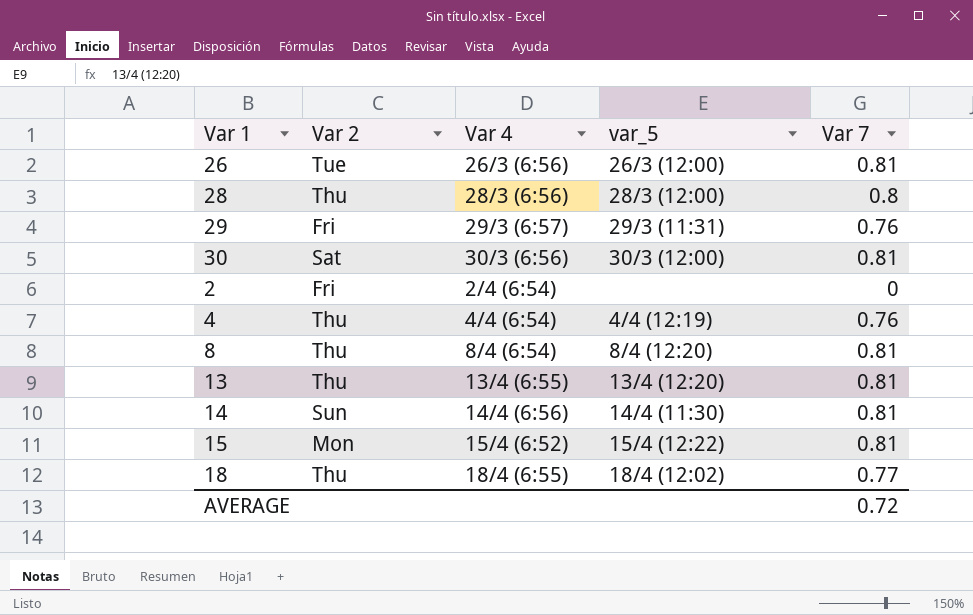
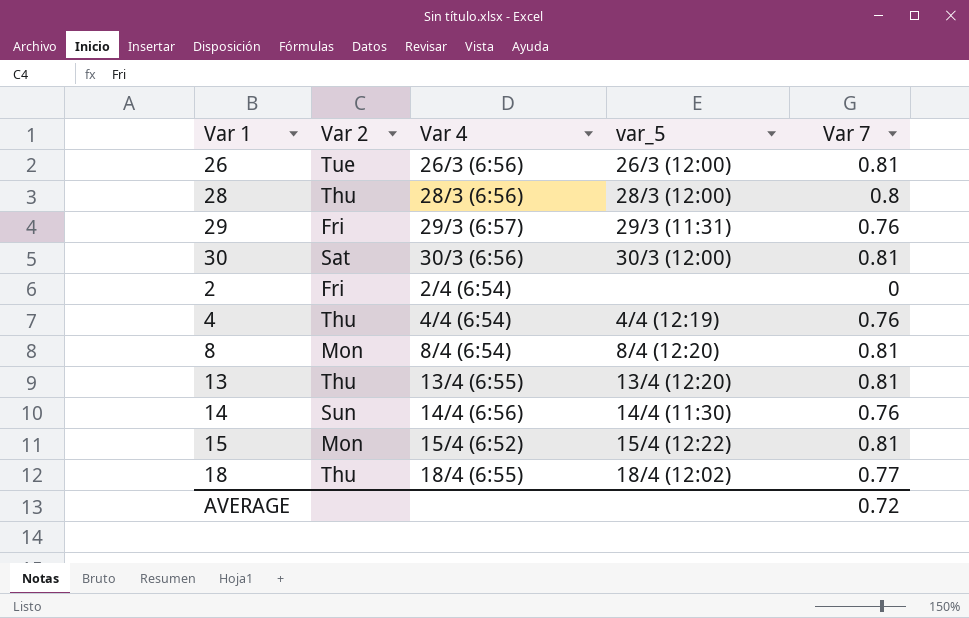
8 | Var 2: Thu -> Mon
14 | Var 7: 0.81 -> 0.76

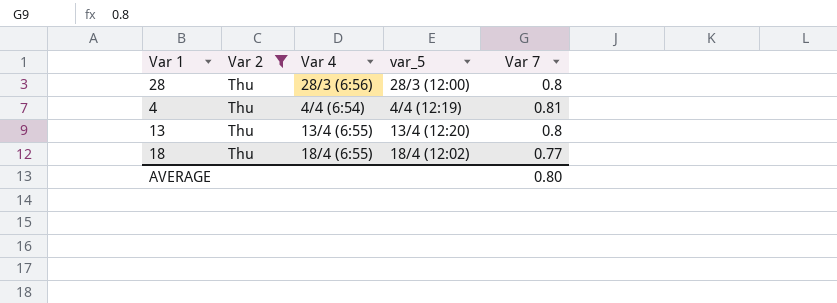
filter: none -> Var 2 = Thu
4 | Var 7: 0.76 -> 0.81
13 | Var 7: 0.81 -> 0.8
AVERAGE | Var 7: 0.72 -> 0.80

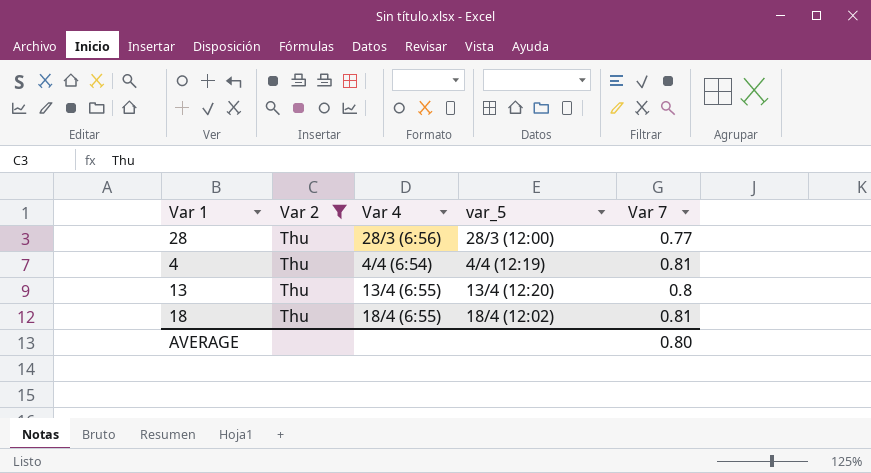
28 | Var 7: 0.8 -> 0.77
18 | Var 7: 0.77 -> 0.81

